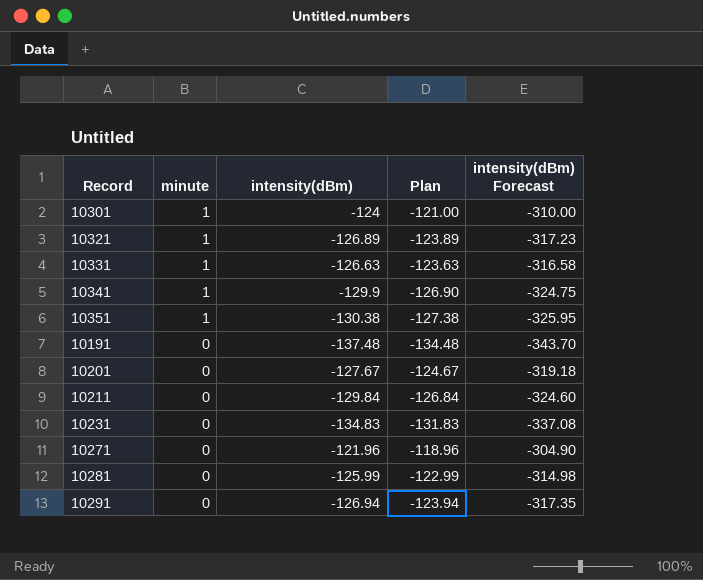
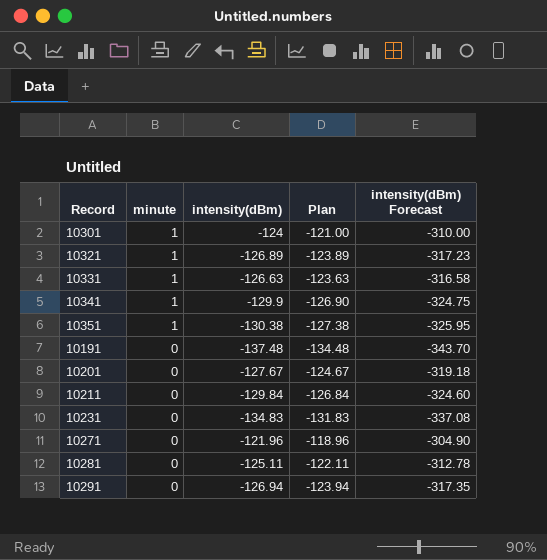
10281 | intensity(dBm): -125.99 -> -125.11
10281 | Plan: -122.99 -> -122.11
10281 | intensity(dBm) Forecast: -314.98 -> -312.78

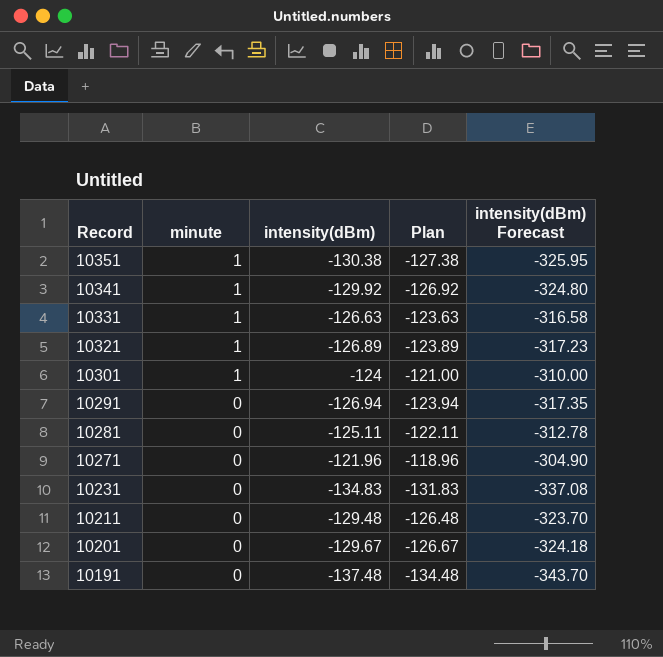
row order: minute descending -> Record descending
10341 | intensity(dBm): -129.9 -> -129.92
10341 | Plan: -126.90 -> -126.92
10341 | intensity(dBm) Forecast: -324.75 -> -324.80
10211 | intensity(dBm): -129.84 -> -129.48
10211 | Plan: -126.84 -> -126.48
10211 | intensity(dBm) Forecast: -324.60 -> -323.70
10201 | intensity(dBm): -127.67 -> -129.67
10201 | Plan: -124.67 -> -126.67
10201 | intensity(dBm) Forecast: -319.18 -> -324.18

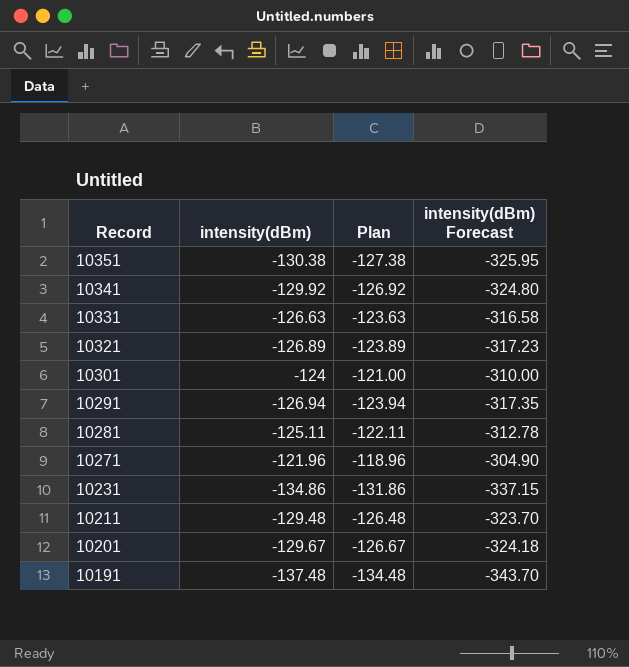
column minute | position: 2 -> none
10231 | intensity(dBm): -134.83 -> -134.86
10231 | Plan: -131.83 -> -131.86
10231 | intensity(dBm) Forecast: -337.08 -> -337.15

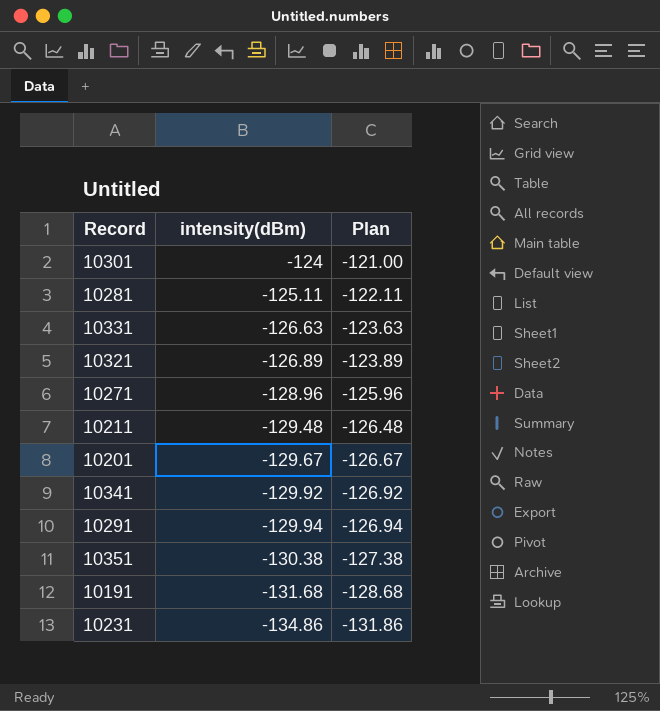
row order: Record descending -> intensity(dBm) descending
column intensity(dBm) Forecast | formula: [intensity(dBm)] * 2.5 -> none
10271 | intensity(dBm): -121.96 -> -128.96
10271 | Plan: -118.96 -> -125.96
10291 | intensity(dBm): -126.94 -> -129.94
10291 | Plan: -123.94 -> -126.94
10191 | intensity(dBm): -137.48 -> -131.68
10191 | Plan: -134.48 -> -128.68

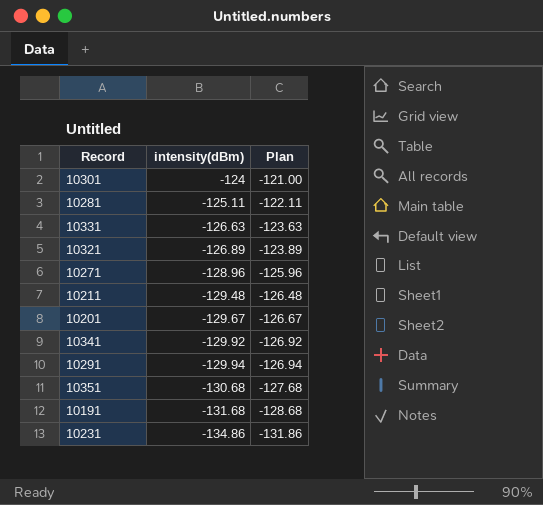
10351 | intensity(dBm): -130.38 -> -130.68
10351 | Plan: -127.38 -> -127.68

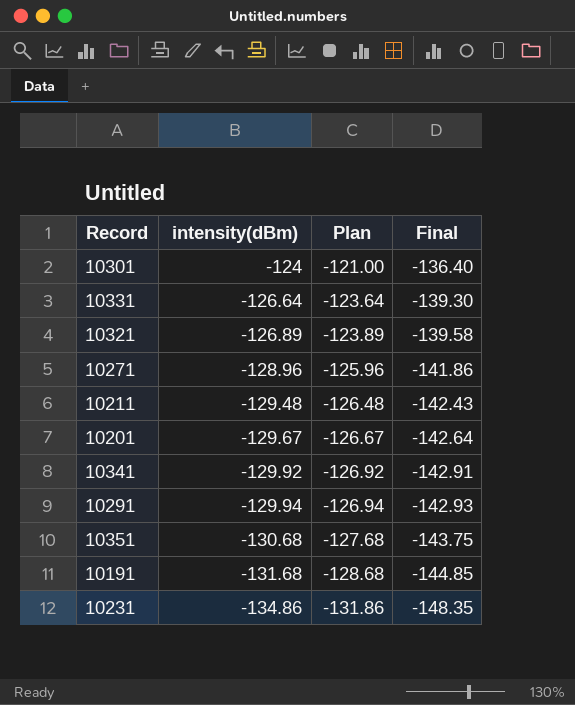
column Final | formula: none -> [intensity(dBm)] * 1.1
row 10281: -125.11 | -122.11 -> none
10331 | intensity(dBm): -126.63 -> -126.64
10331 | Plan: -123.63 -> -123.64

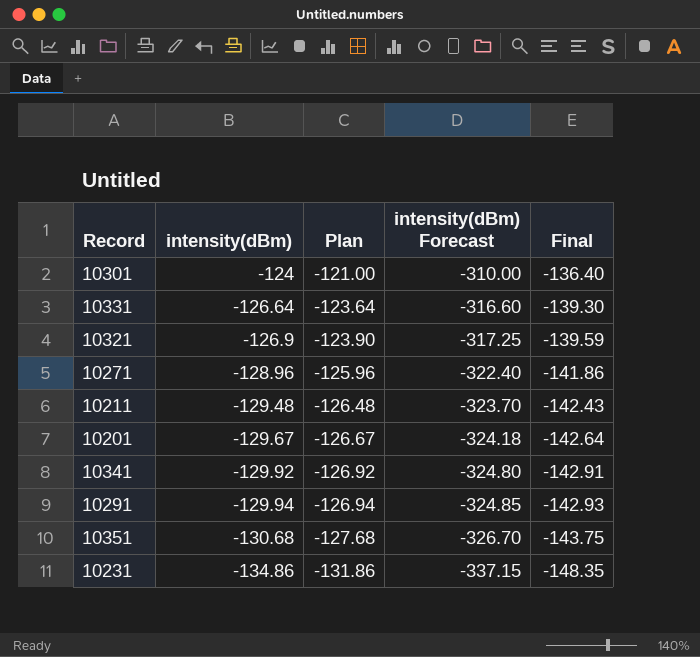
column intensity(dBm) Forecast | formula: none -> [intensity(dBm)] * 2.5
row 10191: -131.68 | -128.68 | -144.85 -> none
10321 | intensity(dBm): -126.89 -> -126.9
10321 | Plan: -123.89 -> -123.90
10321 | Final: -139.58 -> -139.59

